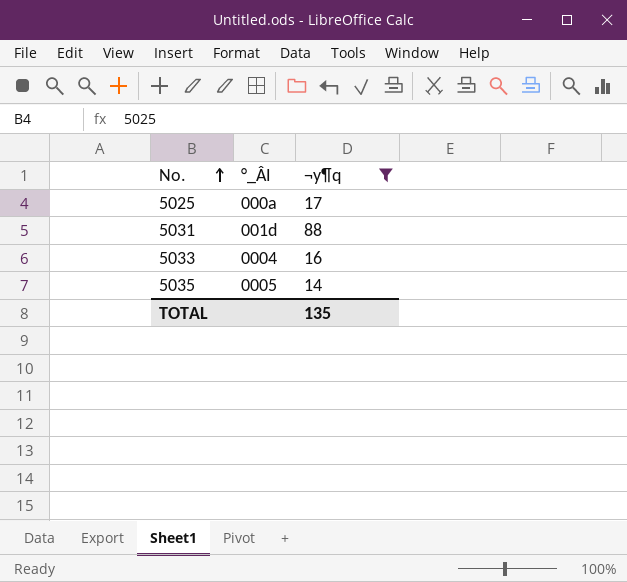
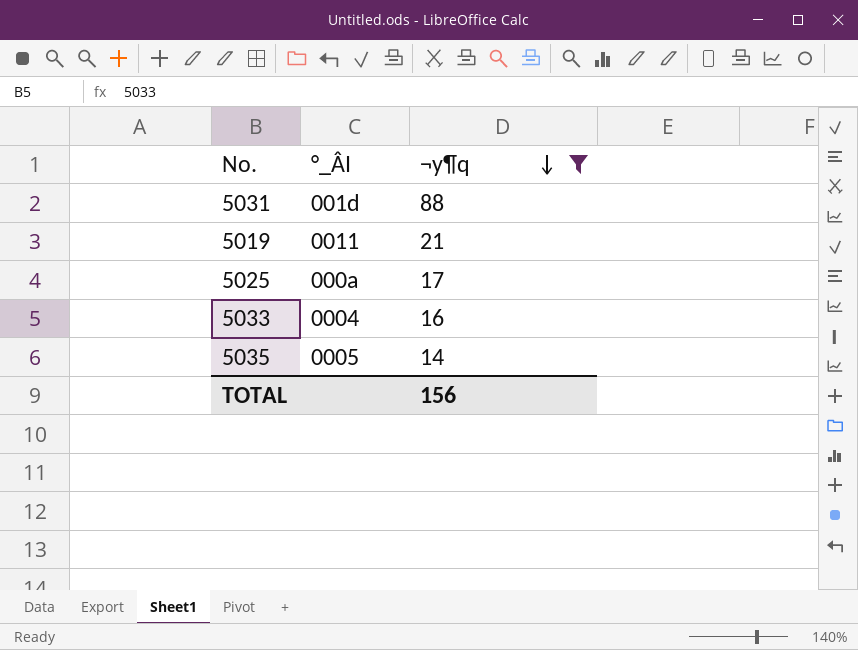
row order: No. ascending -> ¬y¶q descending
row 5019: none -> 0011 | 21
TOTAL | ¬y¶q: 135 -> 156

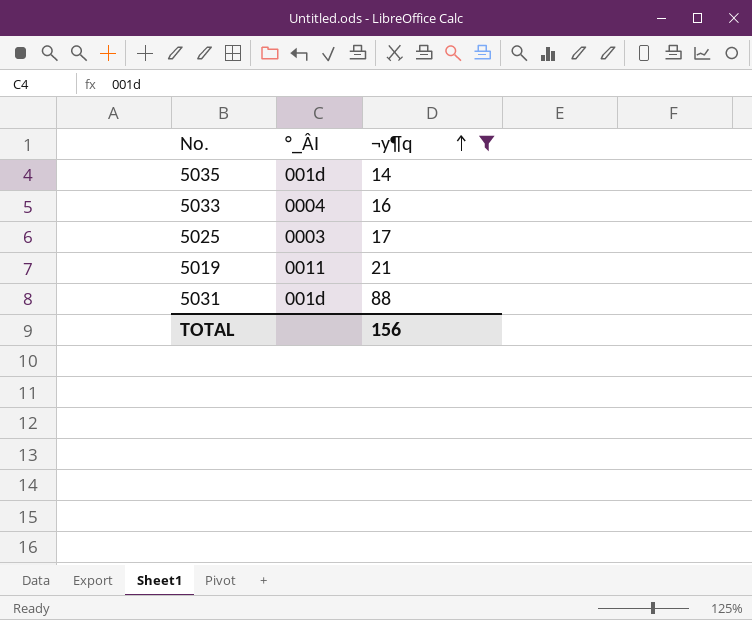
row order: ¬y¶q descending -> ¬y¶q ascending
5035 | °_ÂI: 0005 -> 001d
5025 | °_ÂI: 000a -> 0003

